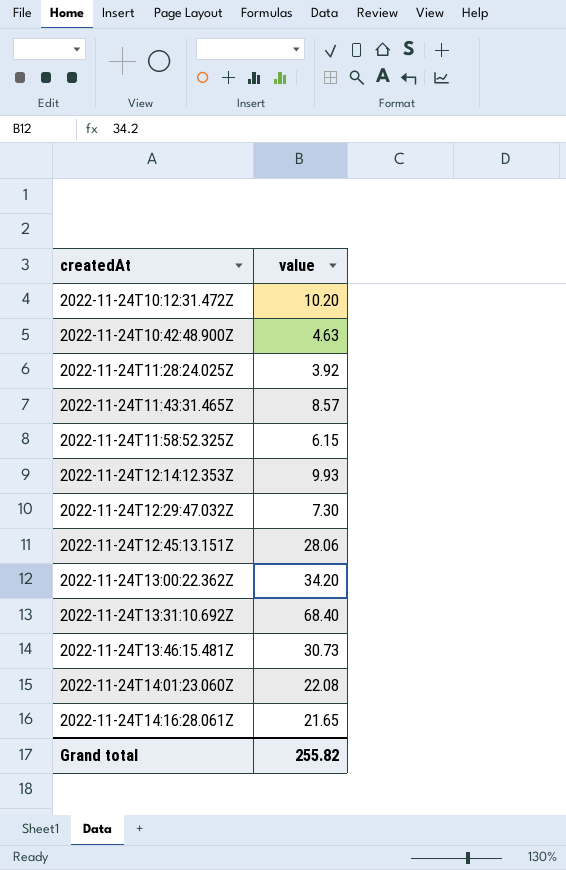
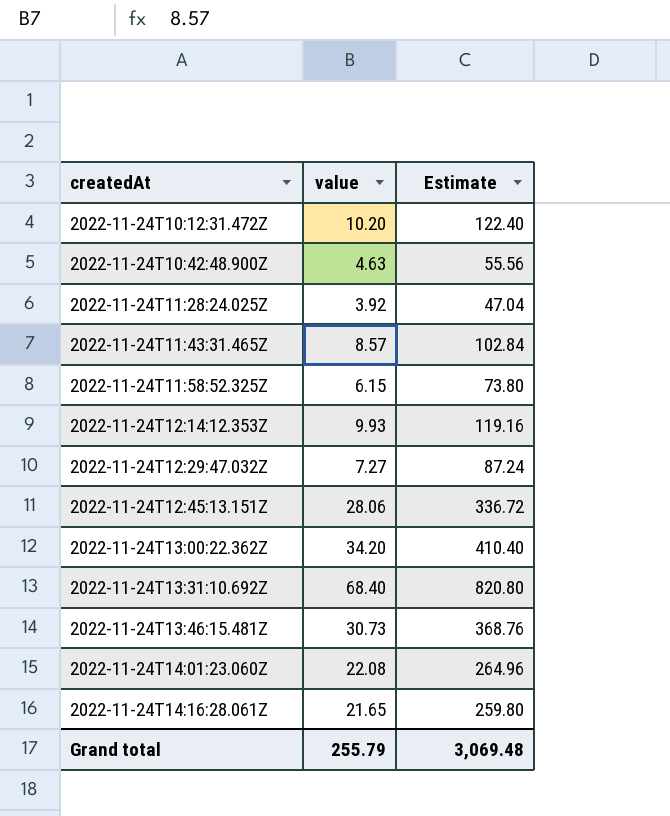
column Estimate | formula: none -> [value] * 12
2022-11-24T12:29:47.032Z | value: 7.30 -> 7.27
Grand total | value: 255.82 -> 255.79

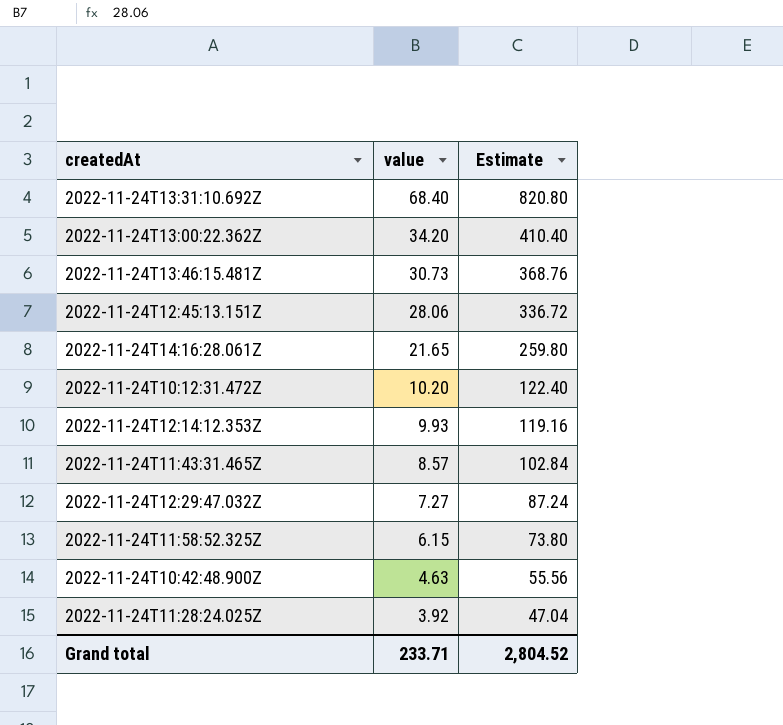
row order: createdAt ascending -> value descending
row 2022-11-24T14:01:23.060Z: 22.08 | 264.96 -> none
Grand total | value: 255.79 -> 233.71
Grand total | Estimate: 3,069.48 -> 2,804.52

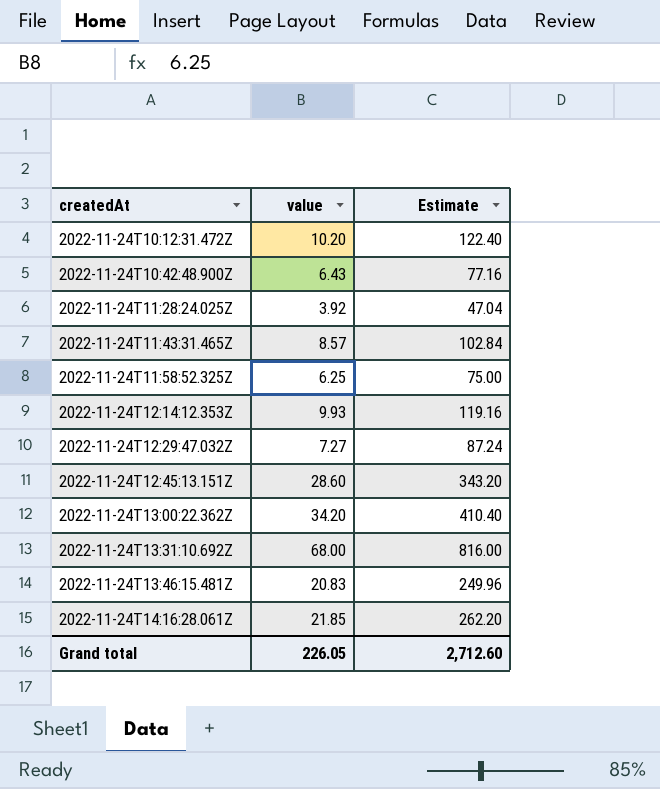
row order: value descending -> createdAt ascending
2022-11-24T10:42:48.900Z | value: 4.63 -> 6.43
2022-11-24T10:42:48.900Z | Estimate: 55.56 -> 77.16
2022-11-24T11:58:52.325Z | value: 6.15 -> 6.25
2022-11-24T11:58:52.325Z | Estimate: 73.80 -> 75.00
2022-11-24T12:45:13.151Z | value: 28.06 -> 28.60
2022-11-24T12:45:13.151Z | Estimate: 336.72 -> 343.20
2022-11-24T13:31:10.692Z | value: 68.40 -> 68.00
2022-11-24T13:31:10.692Z | Estimate: 820.80 -> 816.00
2022-11-24T13:46:15.481Z | value: 30.73 -> 20.83
2022-11-24T13:46:15.481Z | Estimate: 368.76 -> 249.96
2022-11-24T14:16:28.061Z | value: 21.65 -> 21.85
2022-11-24T14:16:28.061Z | Estimate: 259.80 -> 262.20
Grand total | value: 233.71 -> 226.05
Grand total | Estimate: 2,804.52 -> 2,712.60

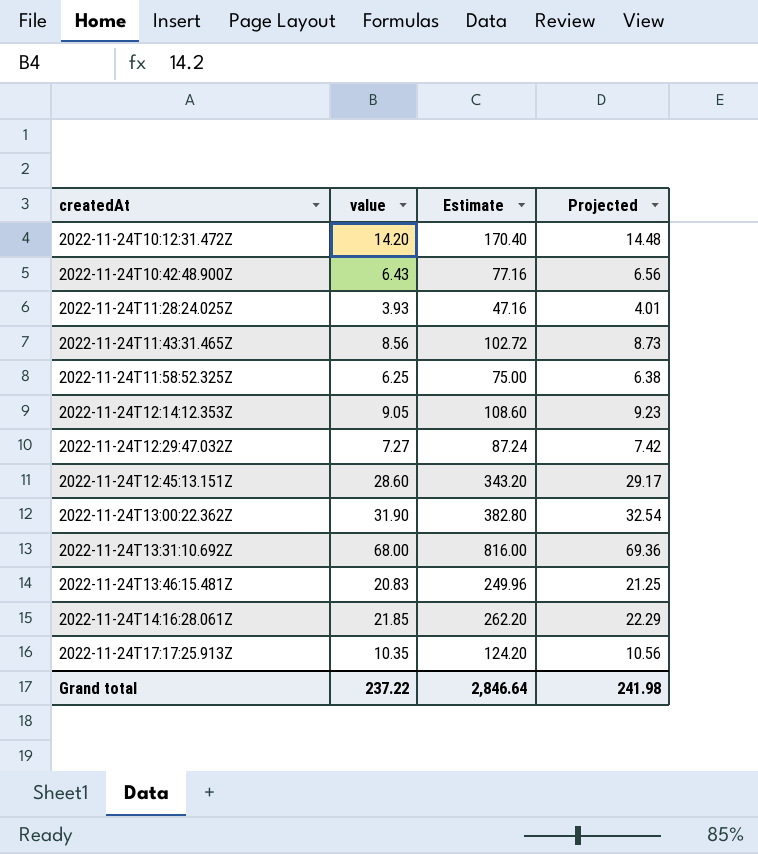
column Projected | formula: none -> [value] * 1.02
2022-11-24T10:12:31.472Z | value: 10.20 -> 14.20
2022-11-24T10:12:31.472Z | Estimate: 122.40 -> 170.40
2022-11-24T11:28:24.025Z | value: 3.92 -> 3.93
2022-11-24T11:28:24.025Z | Estimate: 47.04 -> 47.16
2022-11-24T11:43:31.465Z | value: 8.57 -> 8.56
2022-11-24T11:43:31.465Z | Estimate: 102.84 -> 102.72
2022-11-24T12:14:12.353Z | value: 9.93 -> 9.05
2022-11-24T12:14:12.353Z | Estimate: 119.16 -> 108.60
2022-11-24T13:00:22.362Z | value: 34.20 -> 31.90
2022-11-24T13:00:22.362Z | Estimate: 410.40 -> 382.80
row 2022-11-24T17:17:25.913Z: none -> 10.35 | 124.20 | 10.56
Grand total | value: 226.05 -> 237.22
Grand total | Estimate: 2,712.60 -> 2,846.64

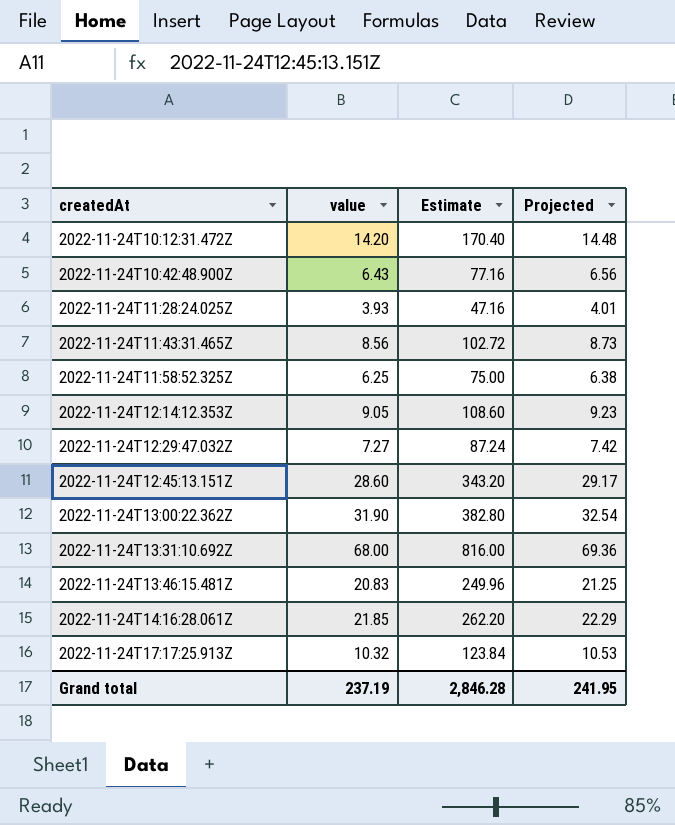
2022-11-24T17:17:25.913Z | value: 10.35 -> 10.32
2022-11-24T17:17:25.913Z | Estimate: 124.20 -> 123.84
2022-11-24T17:17:25.913Z | Projected: 10.56 -> 10.53
Grand total | value: 237.22 -> 237.19
Grand total | Estimate: 2,846.64 -> 2,846.28
Grand total | Projected: 241.98 -> 241.95

